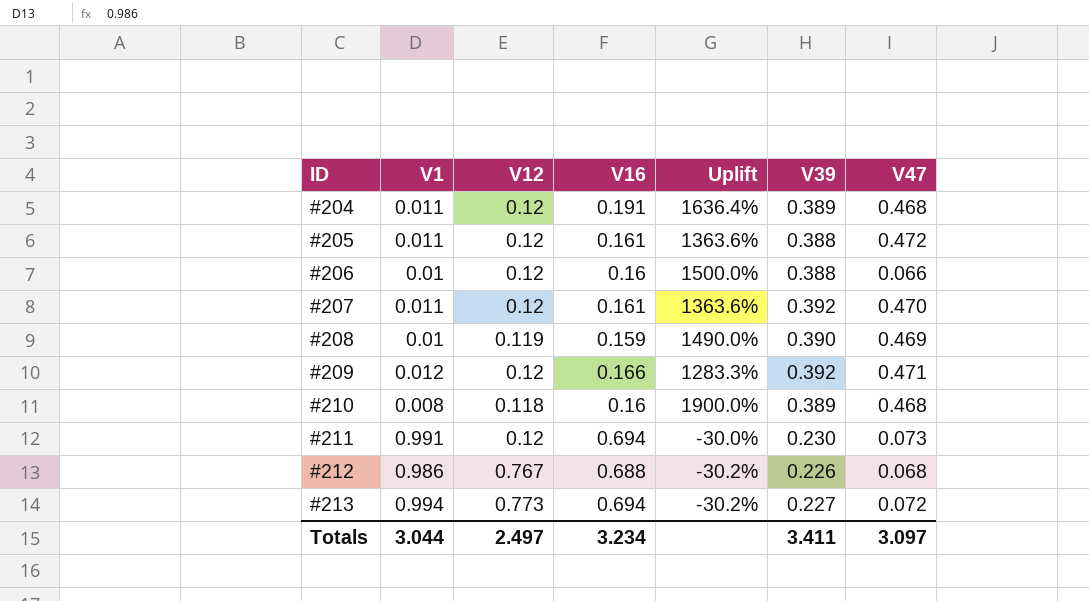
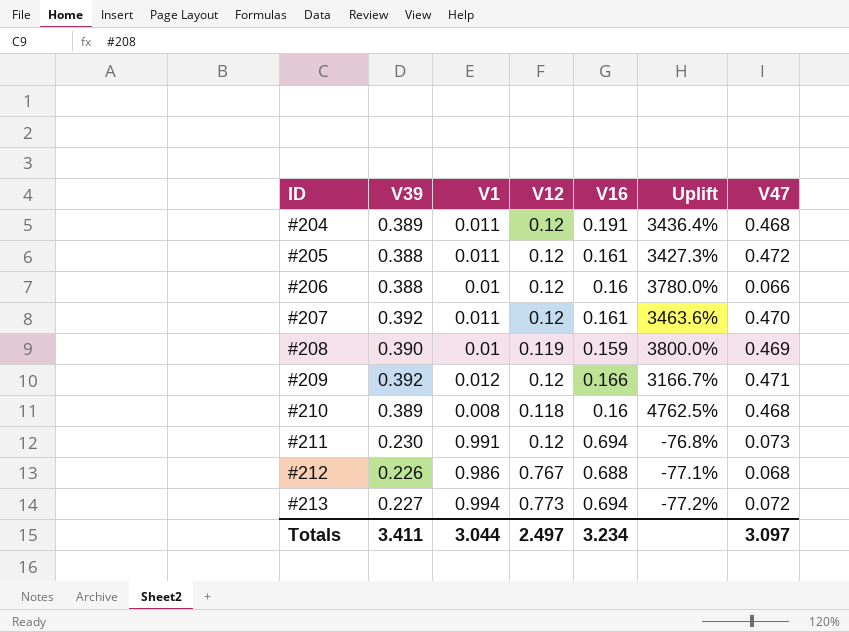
column V39 | position: 6 -> 2
column Uplift | formula: ([V16] - [V1]) / [V1] -> ([V39] - [V1]) / [V1]

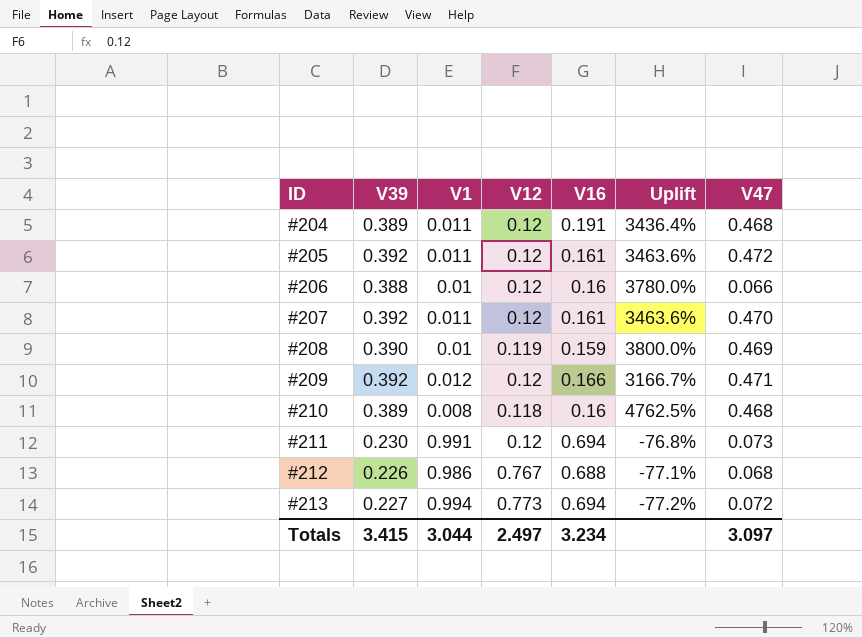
#205 | V39: 0.388 -> 0.392
#205 | Uplift: 3427.3% -> 3463.6%
Totals | V39: 3.411 -> 3.415

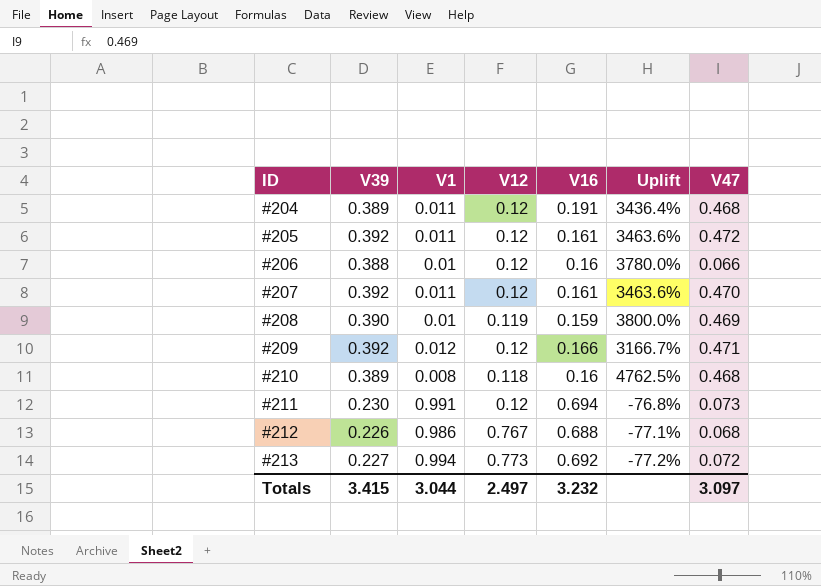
#213 | V16: 0.694 -> 0.692
Totals | V16: 3.234 -> 3.232

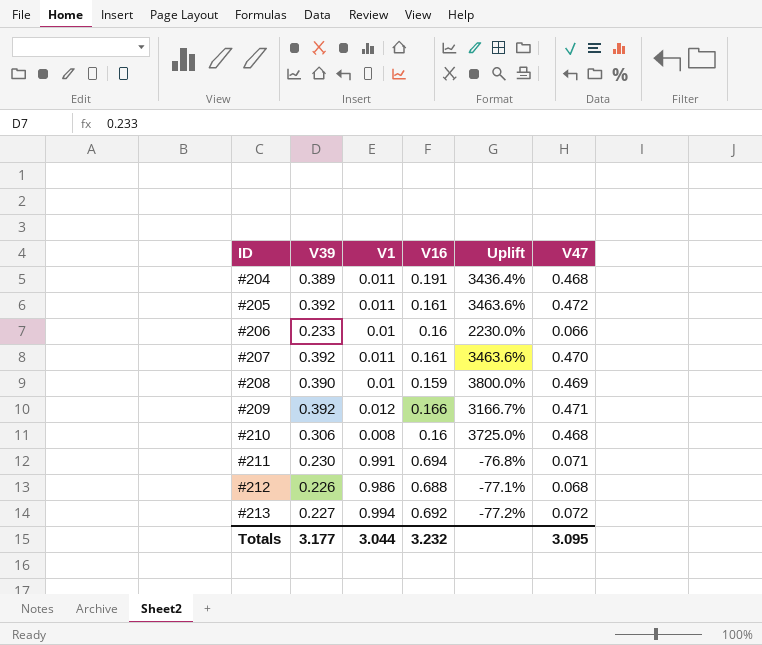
column V12 | position: 4 -> none
#206 | V39: 0.388 -> 0.233
#206 | Uplift: 3780.0% -> 2230.0%
#210 | V39: 0.389 -> 0.306
#210 | Uplift: 4762.5% -> 3725.0%
#211 | V47: 0.073 -> 0.071
Totals | V39: 3.415 -> 3.177
Totals | V47: 3.097 -> 3.095

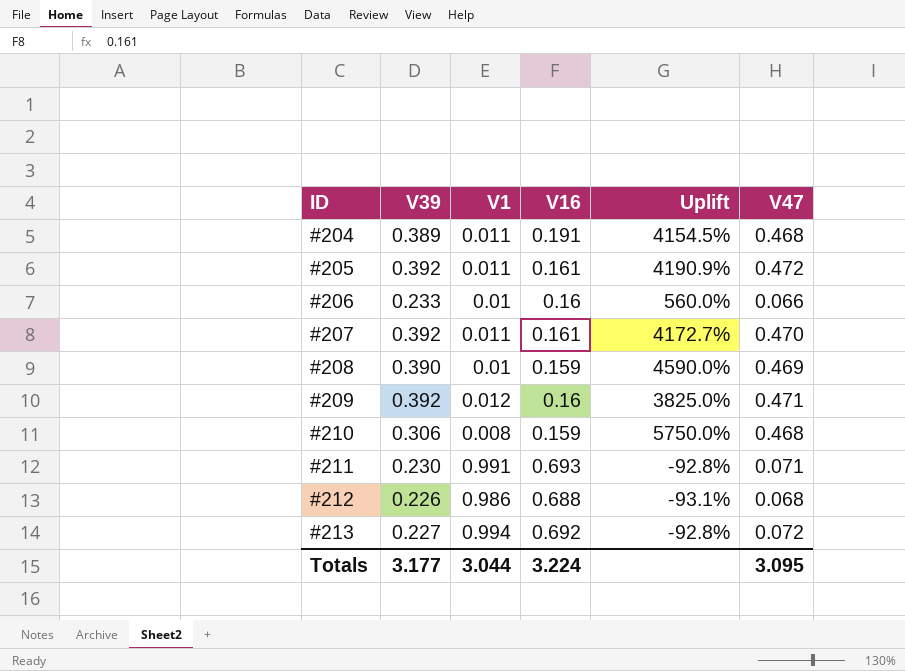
column Uplift | formula: ([V39] - [V1]) / [V1] -> ([V47] - [V1]) / [V1]
#209 | V16: 0.166 -> 0.16
#210 | V16: 0.16 -> 0.159
#211 | V16: 0.694 -> 0.693
Totals | V16: 3.232 -> 3.224

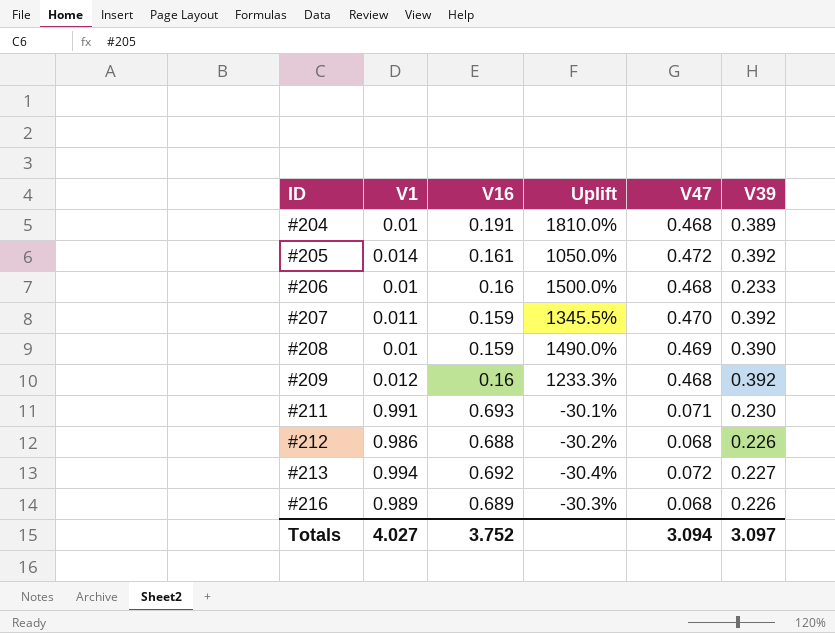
column Uplift | formula: ([V47] - [V1]) / [V1] -> ([V16] - [V1]) / [V1]
column V39 | position: 2 -> 6
row #210: 0.306 | 0.008 | 0.159 | 5750.0% | 0.468 -> none
#204 | V1: 0.011 -> 0.01
#205 | V1: 0.011 -> 0.014
#206 | V47: 0.066 -> 0.468
#207 | V16: 0.161 -> 0.159
#209 | V47: 0.471 -> 0.468
row #216: none -> 0.989 | 0.689 | -30.3% | 0.068 | 0.226
Totals | V1: 3.044 -> 4.027
Totals | V16: 3.224 -> 3.752
Totals | V47: 3.095 -> 3.094
Totals | V39: 3.177 -> 3.097

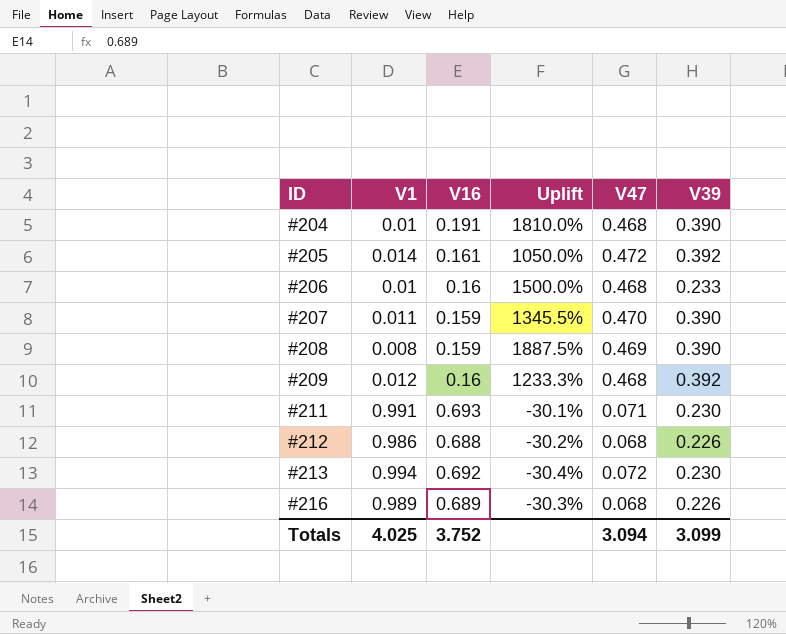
#204 | V39: 0.389 -> 0.390
#207 | V39: 0.392 -> 0.390
#208 | V1: 0.01 -> 0.008
#208 | Uplift: 1490.0% -> 1887.5%
#213 | V39: 0.227 -> 0.230
Totals | V1: 4.027 -> 4.025
Totals | V39: 3.097 -> 3.099

